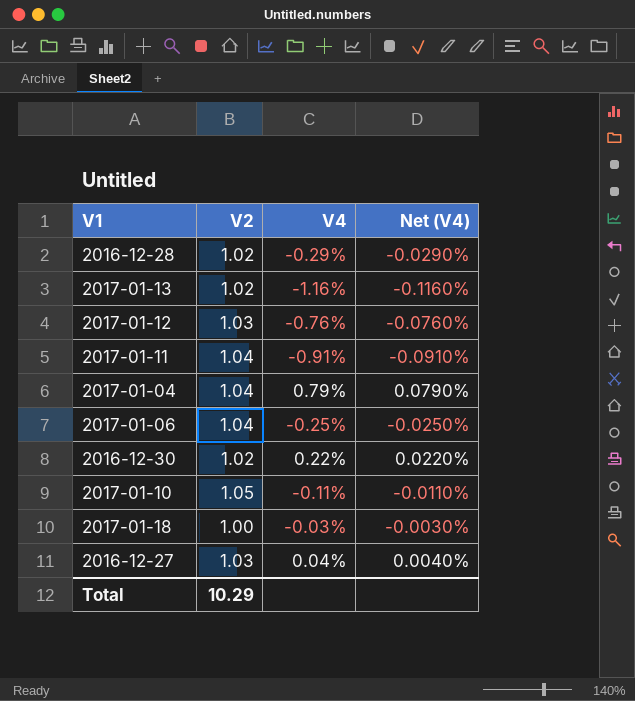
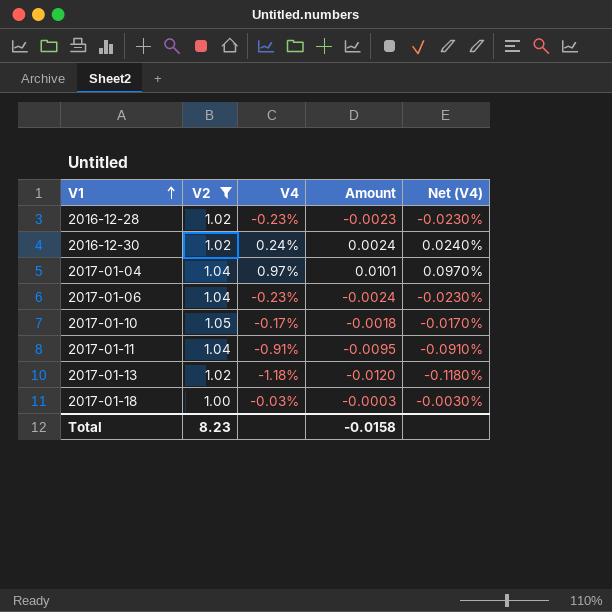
filter: none -> V2 != 1.03
row order: none -> V1 ascending
column Amount | formula: none -> [V2] * [V4]
2016-12-28 | V4: -0.29% -> -0.23%
2016-12-28 | Net (V4): -0.0290% -> -0.0230%
2016-12-30 | V4: 0.22% -> 0.24%
2016-12-30 | Net (V4): 0.0220% -> 0.0240%
2017-01-04 | V4: 0.79% -> 0.97%
2017-01-04 | Net (V4): 0.0790% -> 0.0970%
2017-01-06 | V4: -0.25% -> -0.23%
2017-01-06 | Net (V4): -0.0250% -> -0.0230%
2017-01-10 | V4: -0.11% -> -0.17%
2017-01-10 | Net (V4): -0.0110% -> -0.0170%
2017-01-13 | V4: -1.16% -> -1.18%
2017-01-13 | Net (V4): -0.1160% -> -0.1180%
Total | V2: 10.29 -> 8.23

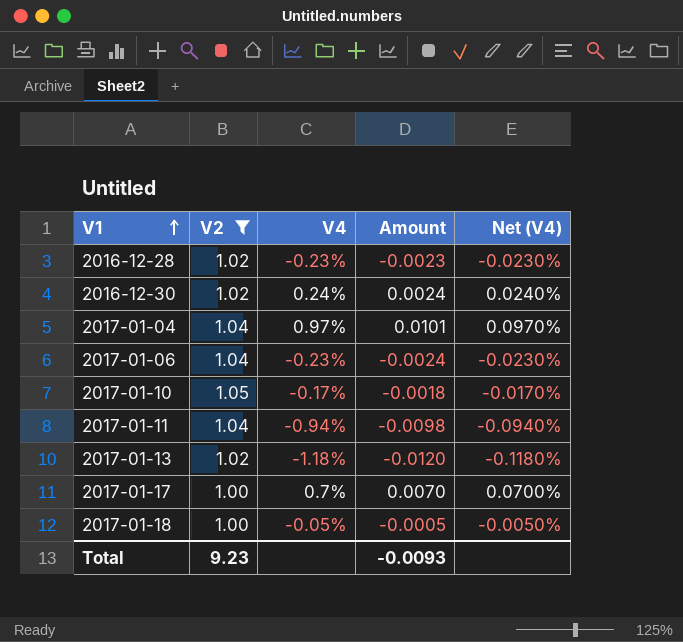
2017-01-11 | V4: -0.91% -> -0.94%
2017-01-11 | Amount: -0.0095 -> -0.0098
2017-01-11 | Net (V4): -0.0910% -> -0.0940%
row 2017-01-17: none -> 1.00 | 0.7% | 0.0070 | 0.0700%
2017-01-18 | V4: -0.03% -> -0.05%
2017-01-18 | Amount: -0.0003 -> -0.0005
2017-01-18 | Net (V4): -0.0030% -> -0.0050%
Total | V2: 8.23 -> 9.23
Total | Amount: -0.0158 -> -0.0093

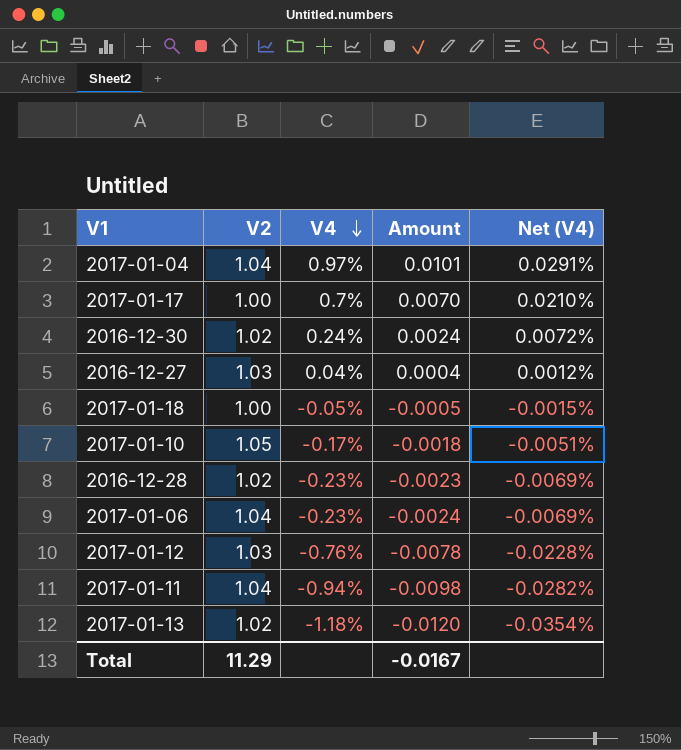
filter: V2 != 1.03 -> none
row order: V1 ascending -> V4 descending
column Net (V4) | formula: [V4] * 0.1 -> [V4] * 0.03
Total | V2: 9.23 -> 11.29
Total | Amount: -0.0093 -> -0.0167

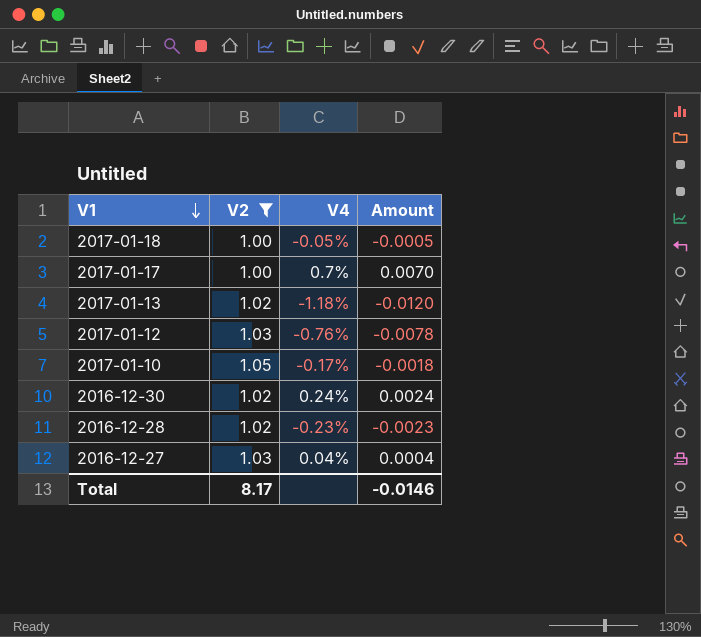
filter: none -> V2 != 1.04
row order: V4 descending -> V1 descending
column Net (V4) | formula: [V4] * 0.03 -> none
Total | V2: 11.29 -> 8.17
Total | Amount: -0.0167 -> -0.0146

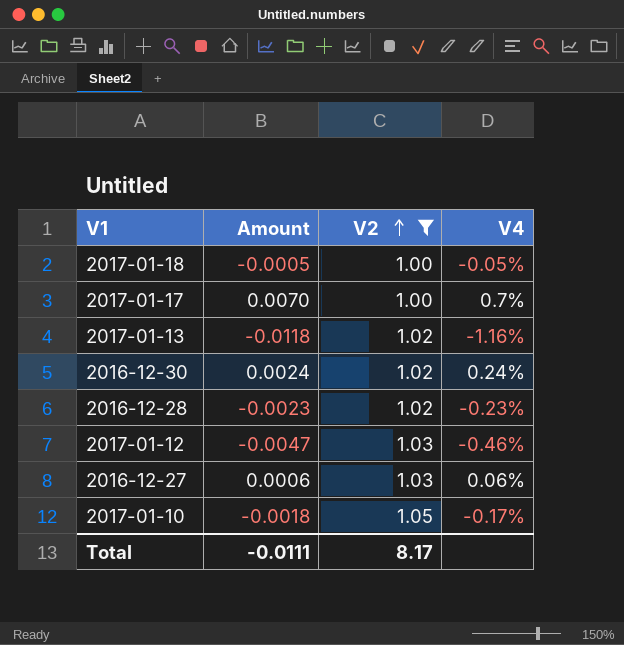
row order: V1 descending -> V2 ascending
column Amount | position: 4 -> 2
2017-01-13 | Amount: -0.0120 -> -0.0118
2017-01-13 | V4: -1.18% -> -1.16%
2017-01-12 | Amount: -0.0078 -> -0.0047
2017-01-12 | V4: -0.76% -> -0.46%
2016-12-27 | Amount: 0.0004 -> 0.0006
2016-12-27 | V4: 0.04% -> 0.06%
Total | Amount: -0.0146 -> -0.0111

